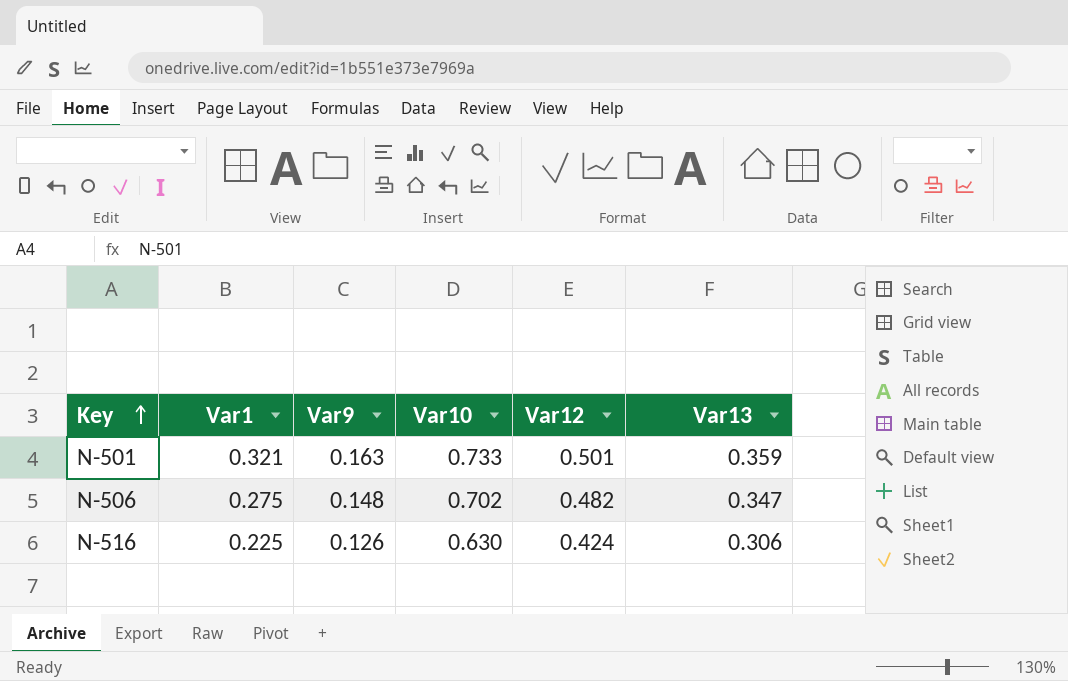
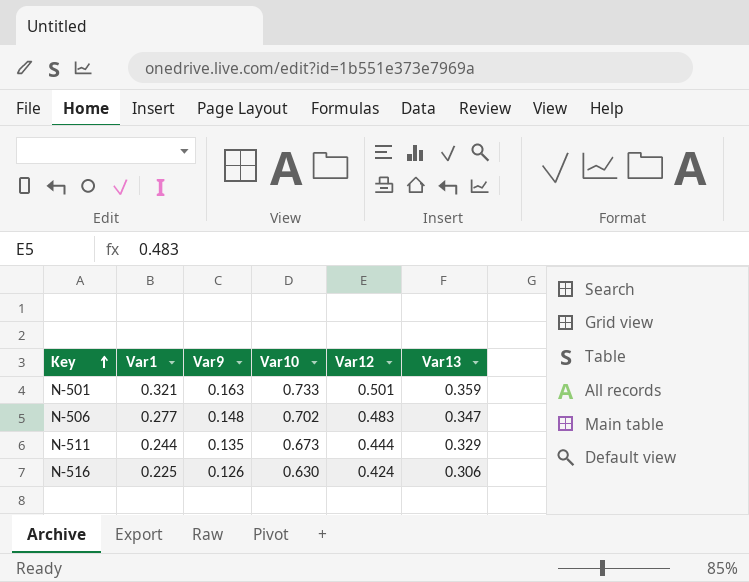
N-506 | Var1: 0.275 -> 0.277
N-506 | Var12: 0.482 -> 0.483
row N-511: none -> 0.244 | 0.135 | 0.673 | 0.444 | 0.329

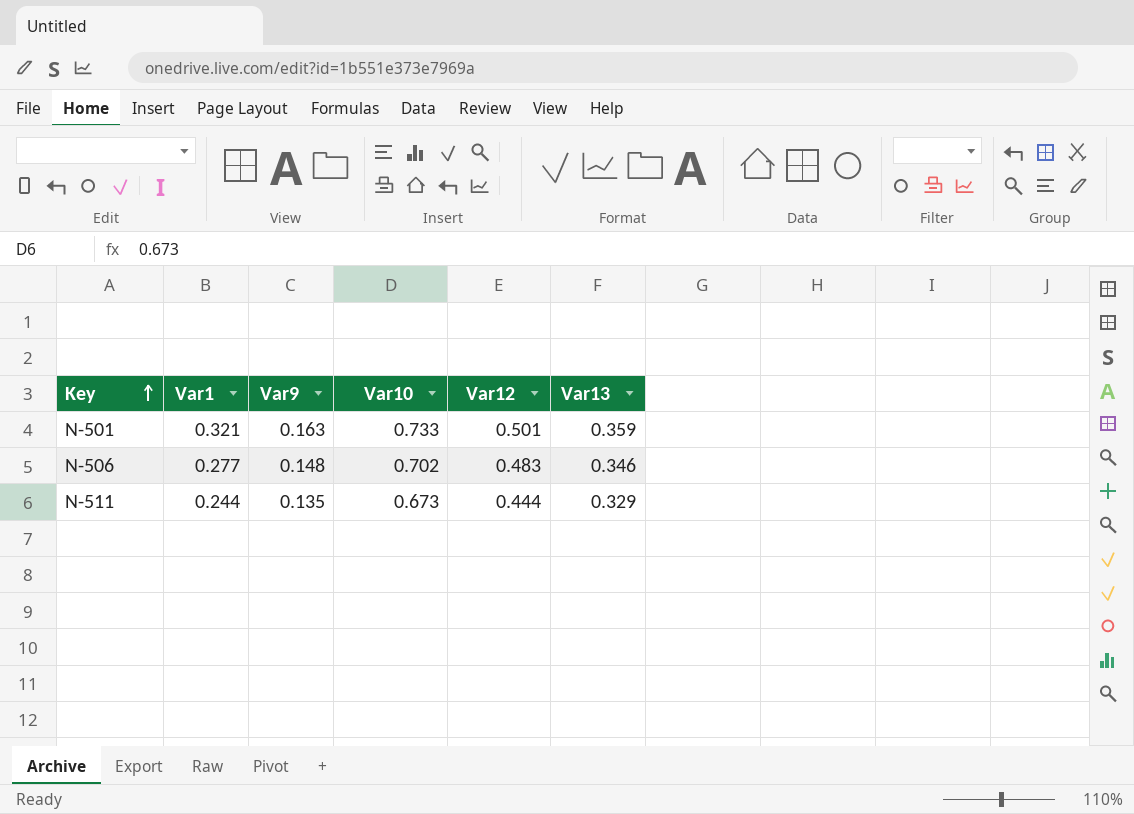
row N-516: 0.225 | 0.126 | 0.630 | 0.424 | 0.306 -> none
N-506 | Var13: 0.347 -> 0.346

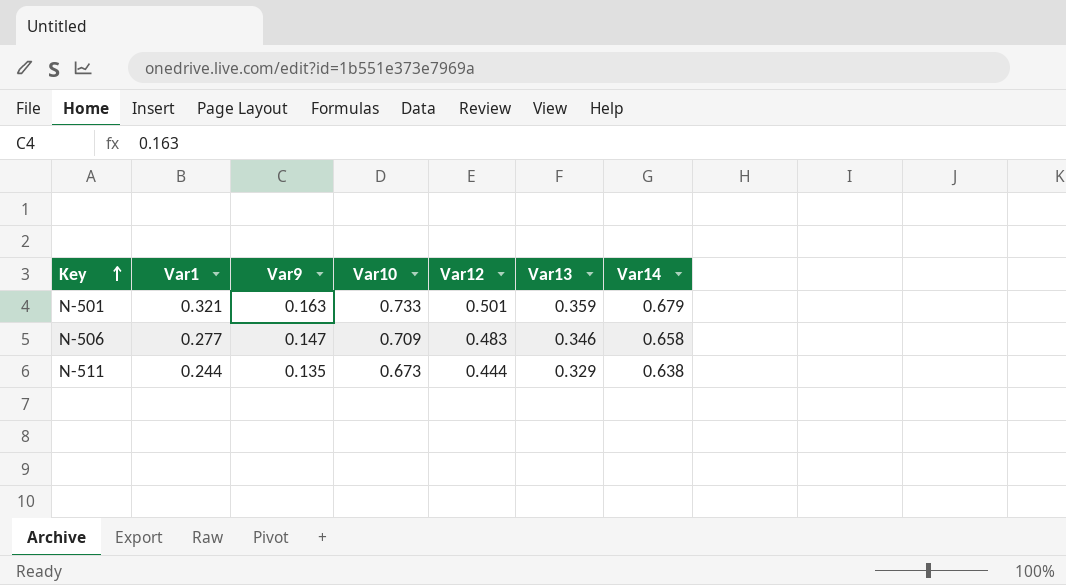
column Var14 | position: none -> 7
N-506 | Var9: 0.148 -> 0.147
N-506 | Var10: 0.702 -> 0.709

